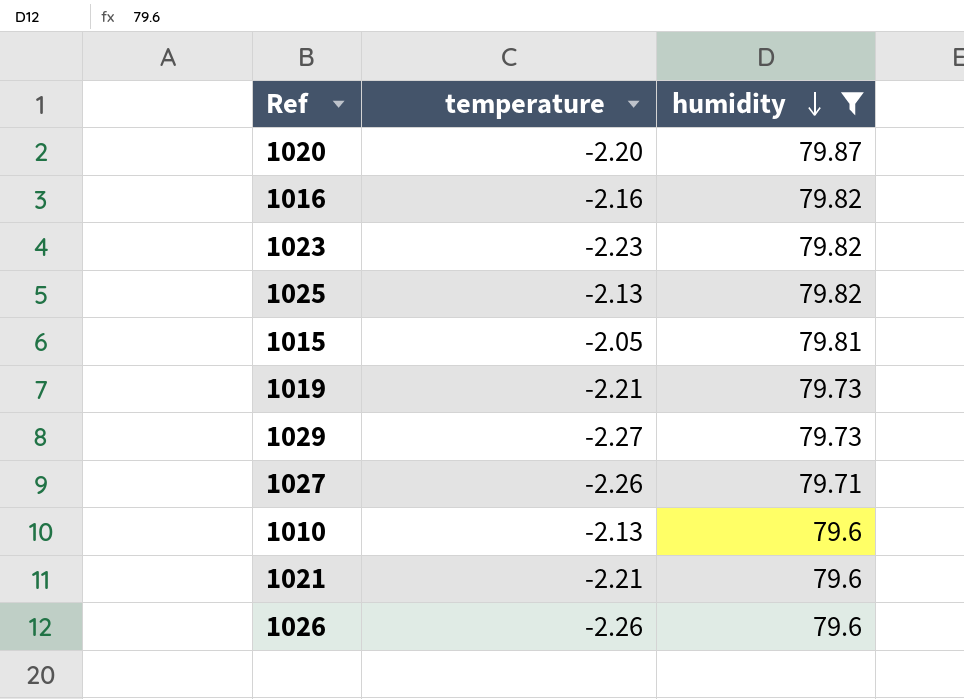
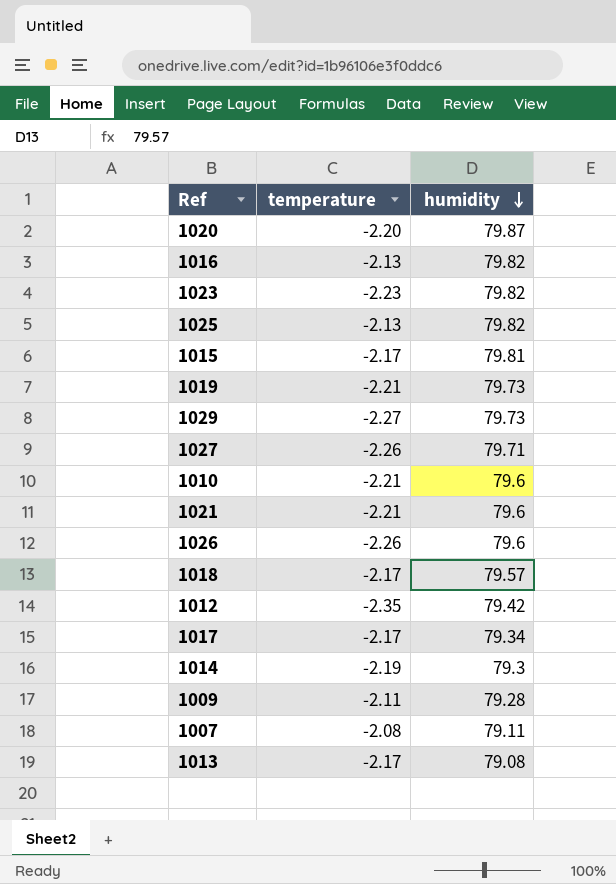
filter: humidity >= 79.6 -> none
1016 | temperature: -2.16 -> -2.13
1015 | temperature: -2.05 -> -2.17
1010 | temperature: -2.13 -> -2.21

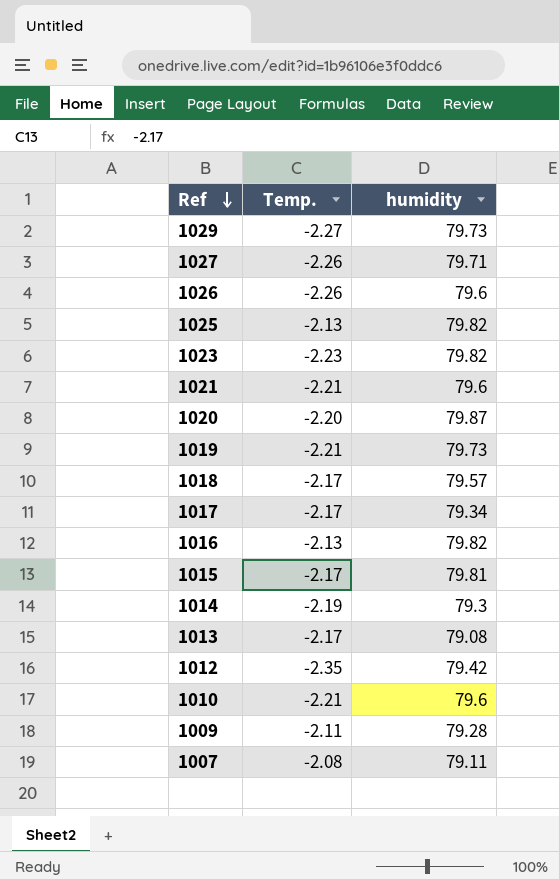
row order: humidity descending -> Ref descending
column name: temperature -> Temp.

